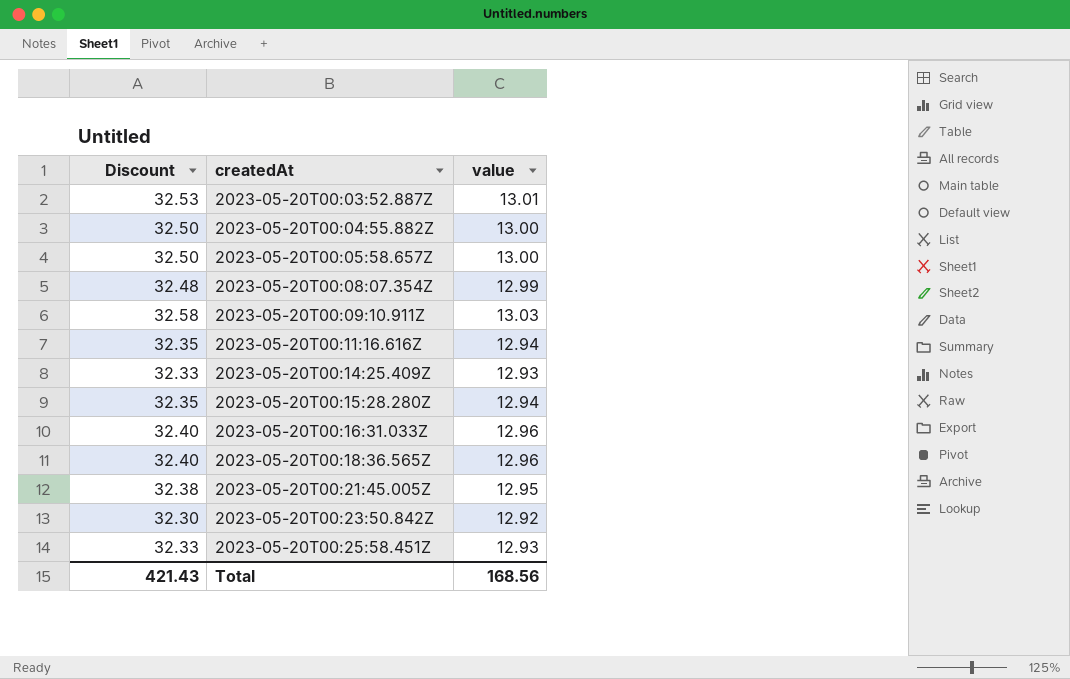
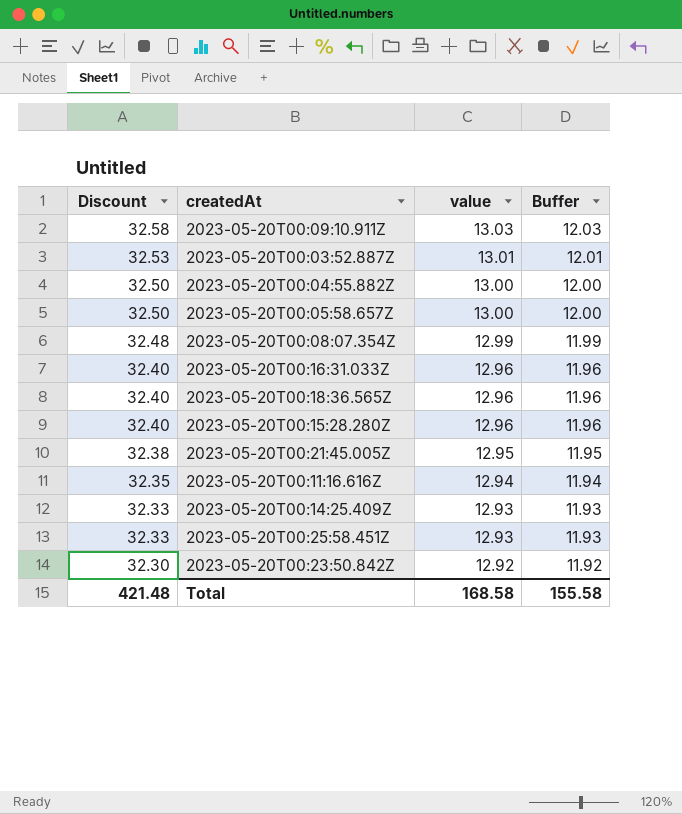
row order: createdAt ascending -> Discount descending
column Buffer | formula: none -> [value] - 1
2023-05-20T00:15:28.280Z | Discount: 32.35 -> 32.40
2023-05-20T00:15:28.280Z | value: 12.94 -> 12.96
Total | Discount: 421.43 -> 421.48
Total | value: 168.56 -> 168.58

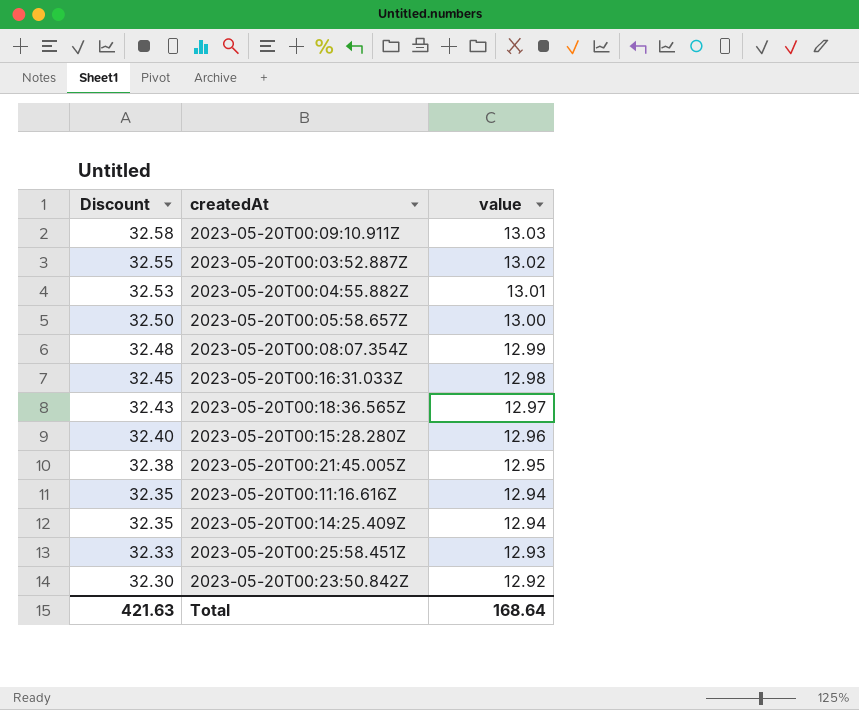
column Buffer | formula: [value] - 1 -> none
2023-05-20T00:03:52.887Z | Discount: 32.53 -> 32.55
2023-05-20T00:03:52.887Z | value: 13.01 -> 13.02
2023-05-20T00:04:55.882Z | Discount: 32.50 -> 32.53
2023-05-20T00:04:55.882Z | value: 13.00 -> 13.01
2023-05-20T00:16:31.033Z | Discount: 32.40 -> 32.45
2023-05-20T00:16:31.033Z | value: 12.96 -> 12.98
2023-05-20T00:18:36.565Z | Discount: 32.40 -> 32.43
2023-05-20T00:18:36.565Z | value: 12.96 -> 12.97
2023-05-20T00:14:25.409Z | Discount: 32.33 -> 32.35
2023-05-20T00:14:25.409Z | value: 12.93 -> 12.94
Total | Discount: 421.48 -> 421.63
Total | value: 168.58 -> 168.64

